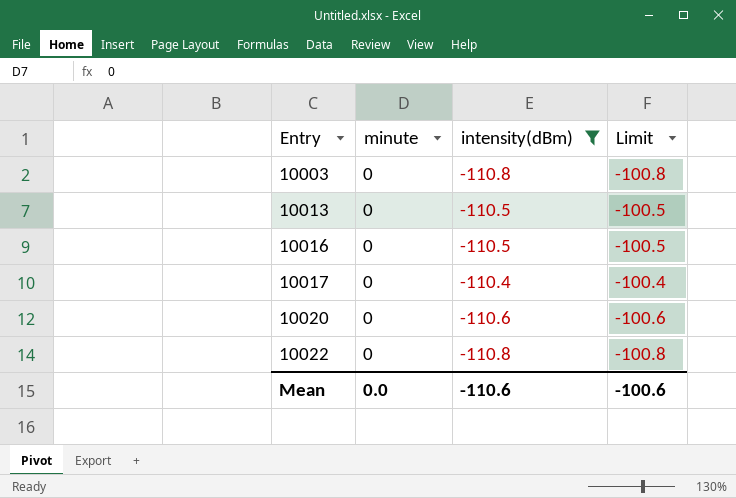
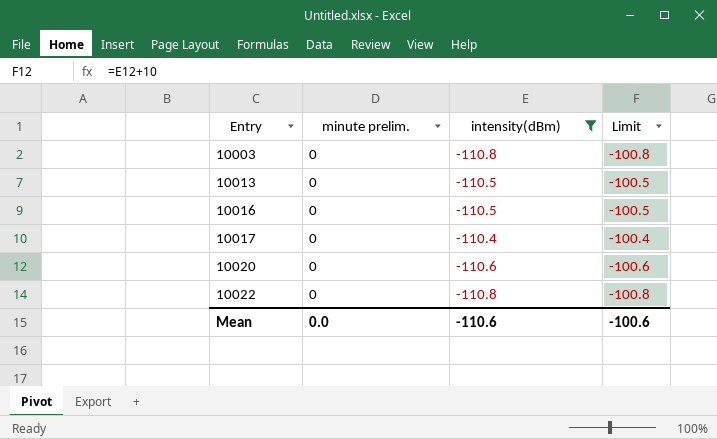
column name: minute -> minute prelim.

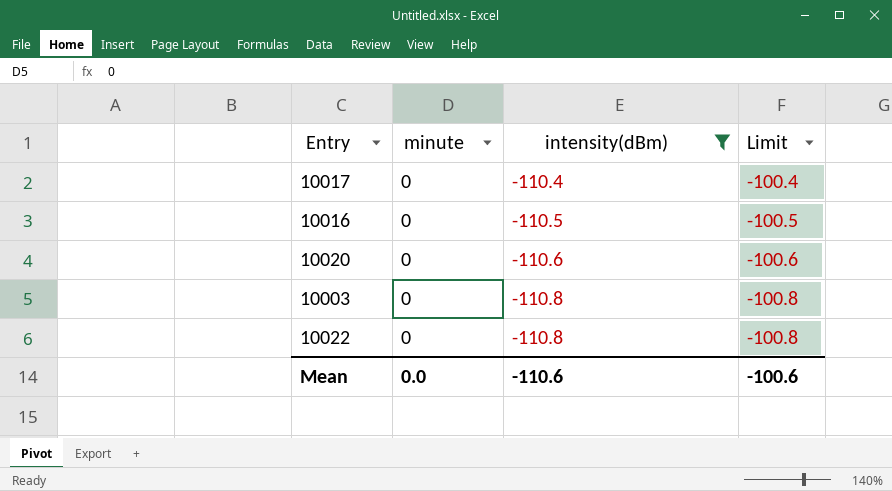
row order: Entry ascending -> intensity(dBm) descending
column name: minute prelim. -> minute
row 10013: 0 | -110.5 | -100.5 -> none

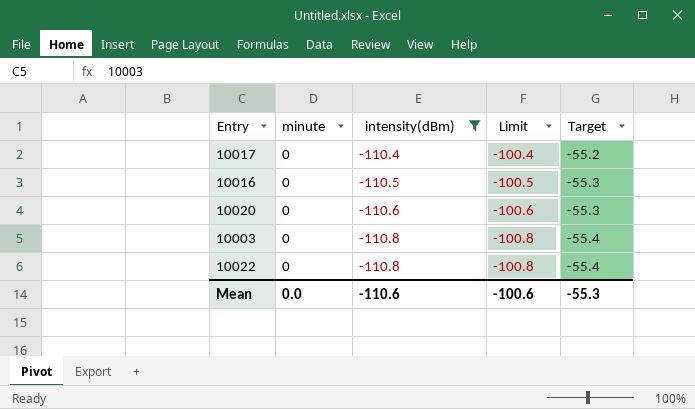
column Target | formula: none -> [intensity(dBm)] * 0.5

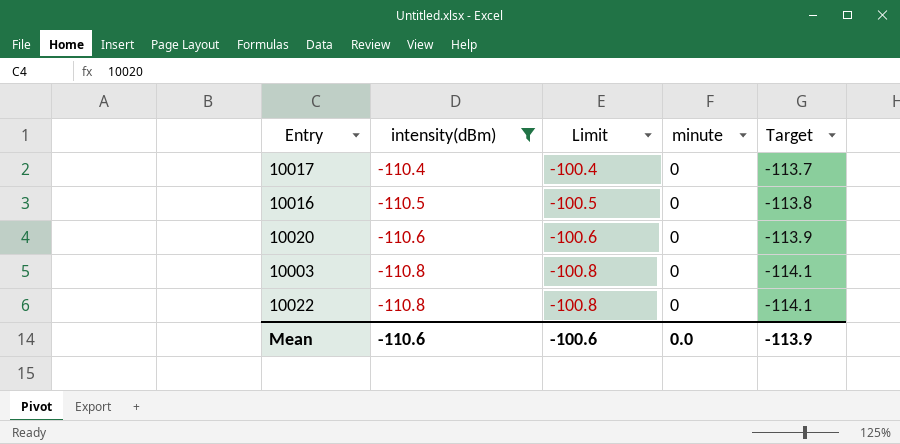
column minute | position: 2 -> 4
column Target | formula: [intensity(dBm)] * 0.5 -> [intensity(dBm)] * 1.03
Mean | Target: -55.3 -> -113.9

